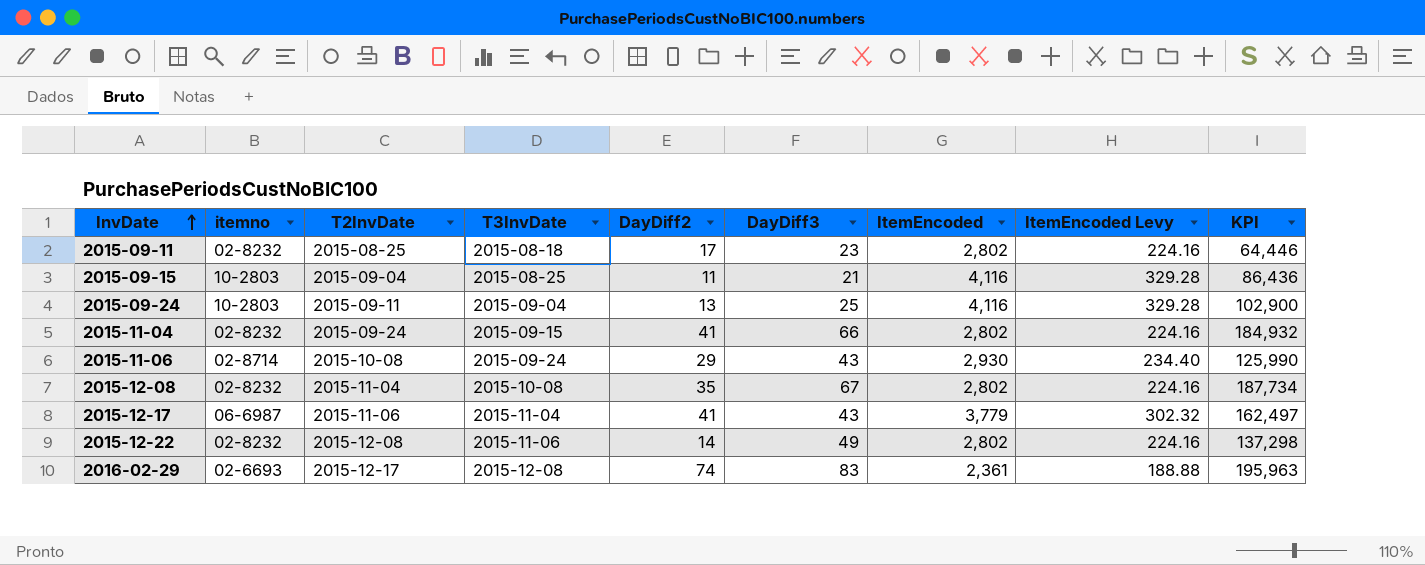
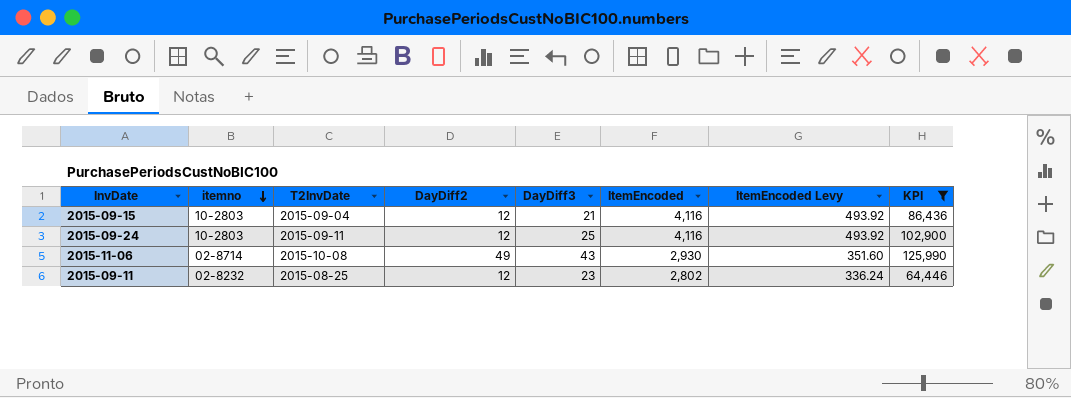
filter: none -> KPI <= 125,990
row order: InvDate ascending -> itemno descending
column T3InvDate | position: 4 -> none
column ItemEncoded Levy | formula: [ItemEncoded] * 0.08 -> [ItemEncoded] * 0.12
2015-09-15 | DayDiff2: 11 -> 12
2015-09-24 | DayDiff2: 13 -> 12
2015-11-06 | DayDiff2: 29 -> 49
2015-09-11 | DayDiff2: 17 -> 12

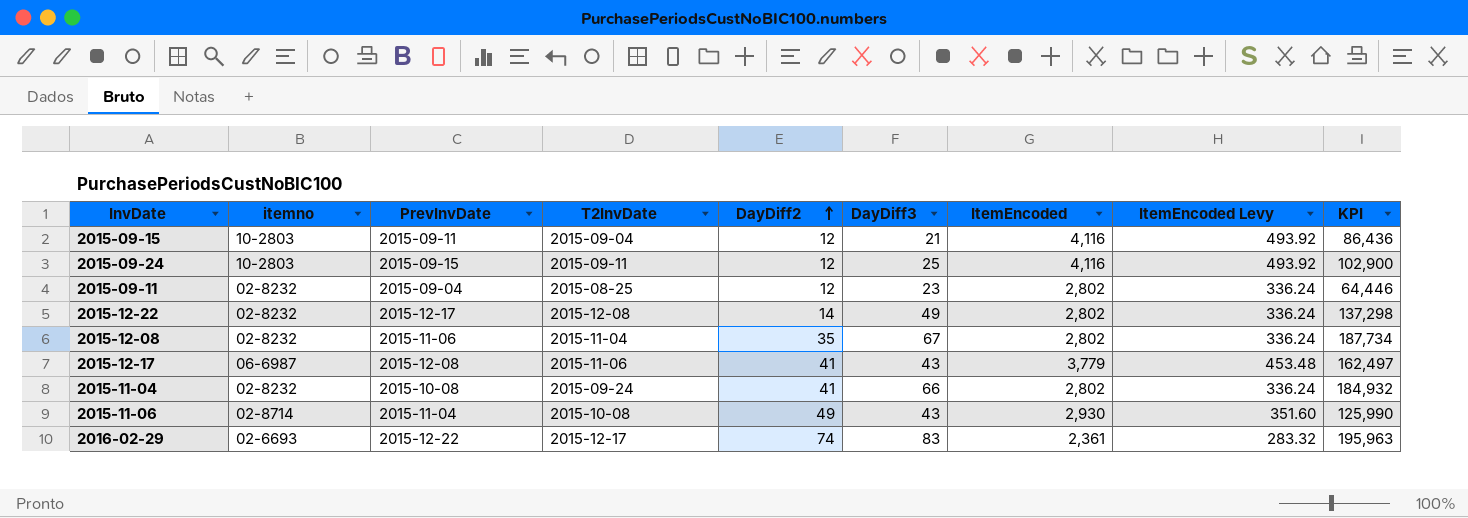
filter: KPI <= 125,990 -> none
row order: itemno descending -> DayDiff2 ascending
column PrevInvDate | position: none -> 3

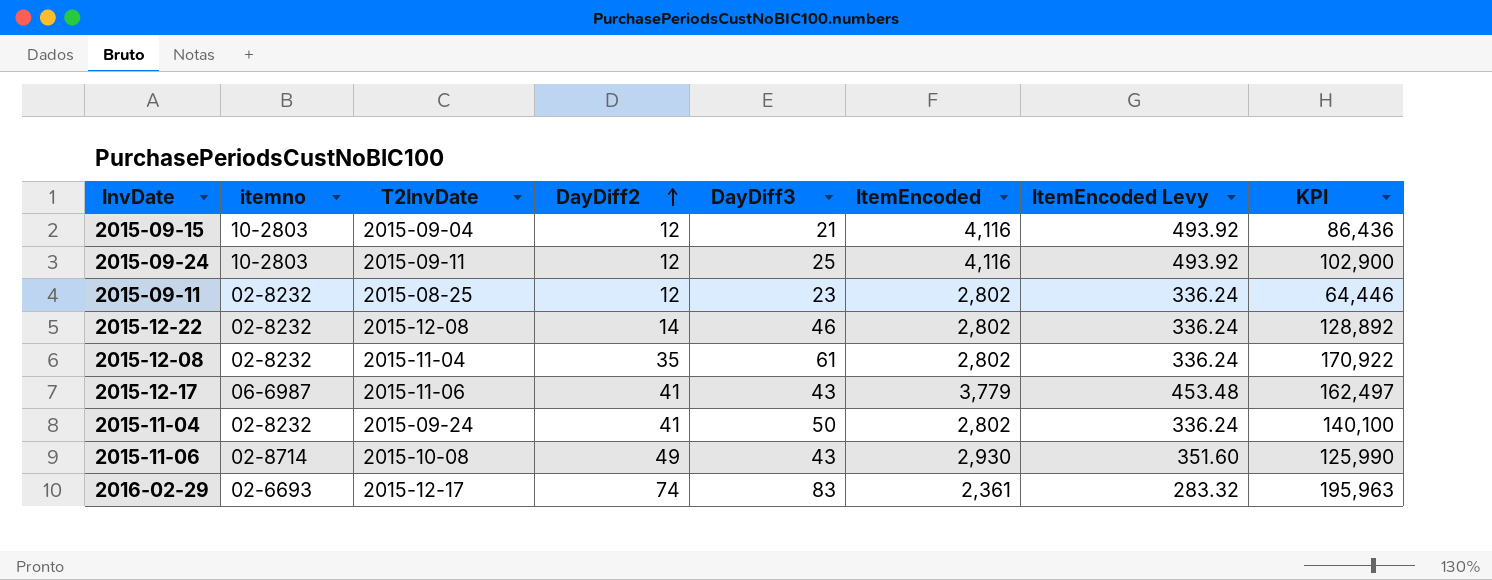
column PrevInvDate | position: 3 -> none
2015-12-22 | DayDiff3: 49 -> 46
2015-12-22 | KPI: 137,298 -> 128,892
2015-12-08 | DayDiff3: 67 -> 61
2015-12-08 | KPI: 187,734 -> 170,922
2015-11-04 | DayDiff3: 66 -> 50
2015-11-04 | KPI: 184,932 -> 140,100

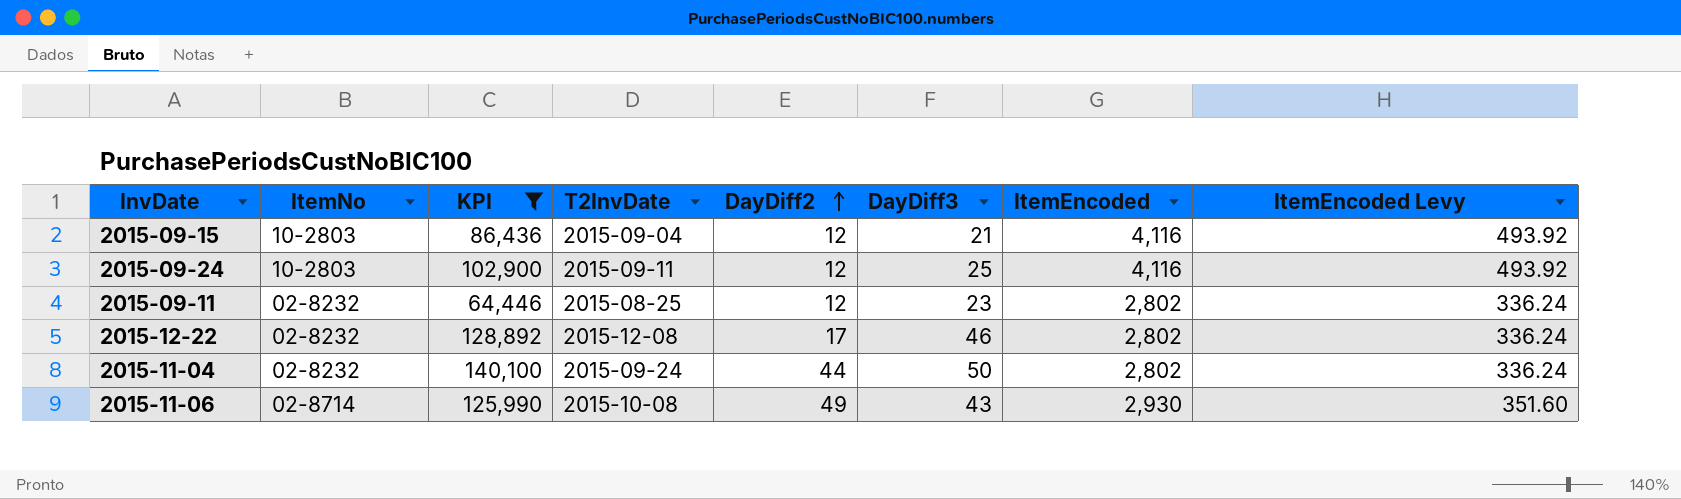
filter: none -> KPI <= 140,100
column name: itemno -> ItemNo
column KPI | position: 8 -> 3
2015-12-22 | DayDiff2: 14 -> 17
2015-11-04 | DayDiff2: 41 -> 44

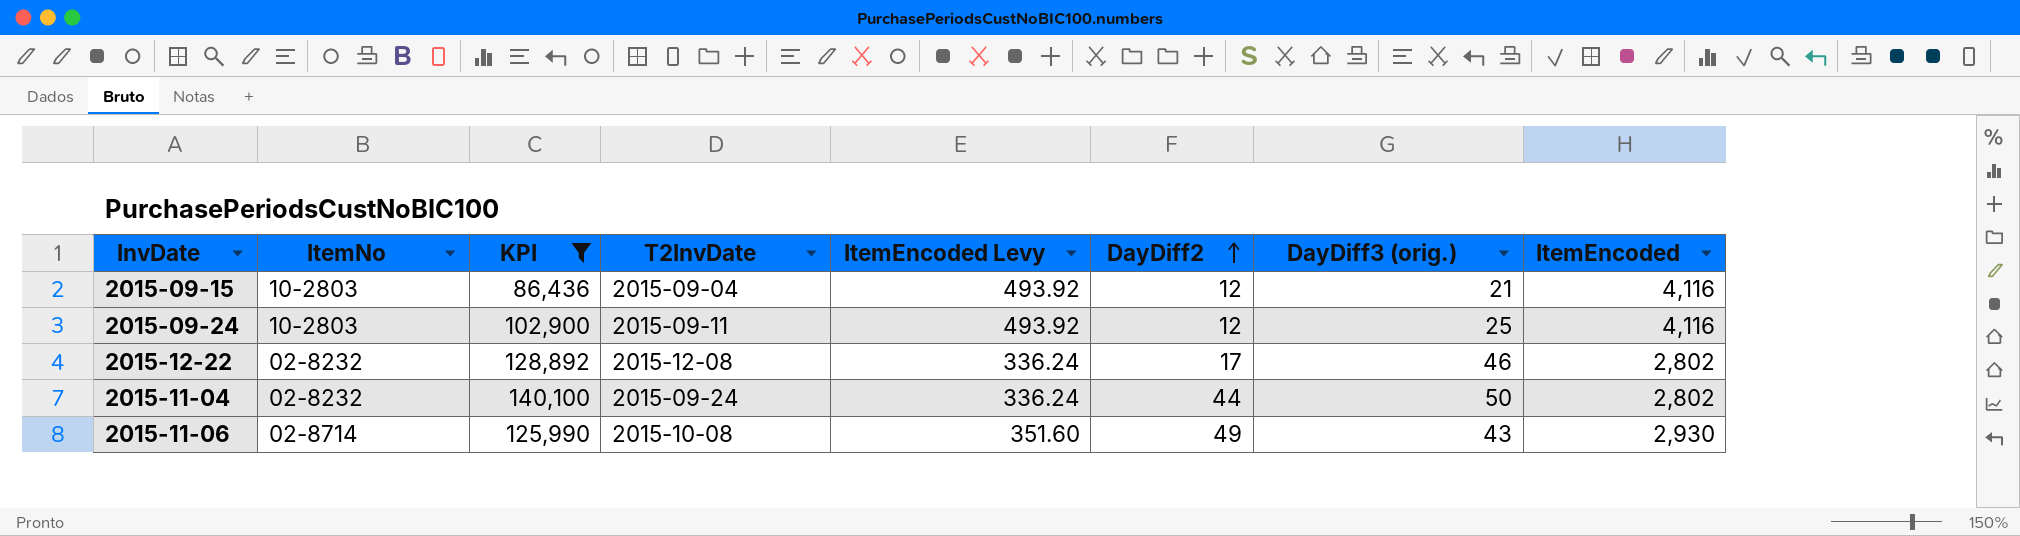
column ItemEncoded Levy | position: 8 -> 5
column name: DayDiff3 -> DayDiff3 (orig.)
row 2015-09-11: 02-8232 | 64,446 | 2015-08-25 | 12 | 23 | 2,802 | 336.24 -> none

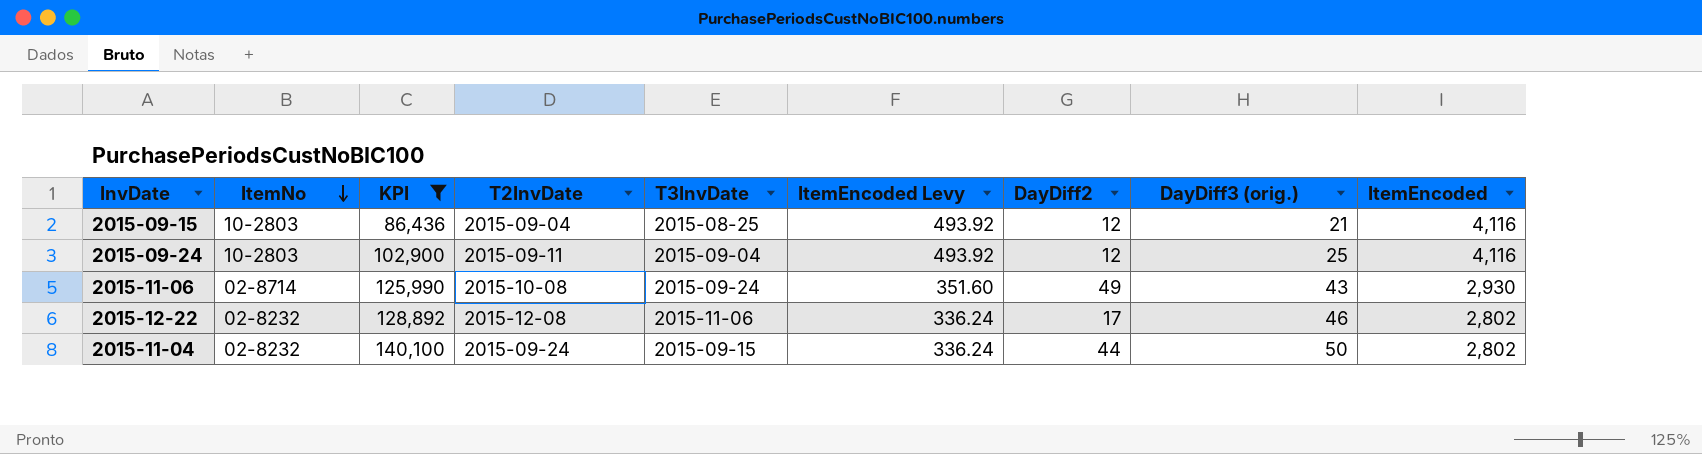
row order: DayDiff2 ascending -> ItemNo descending
column T3InvDate | position: none -> 5

